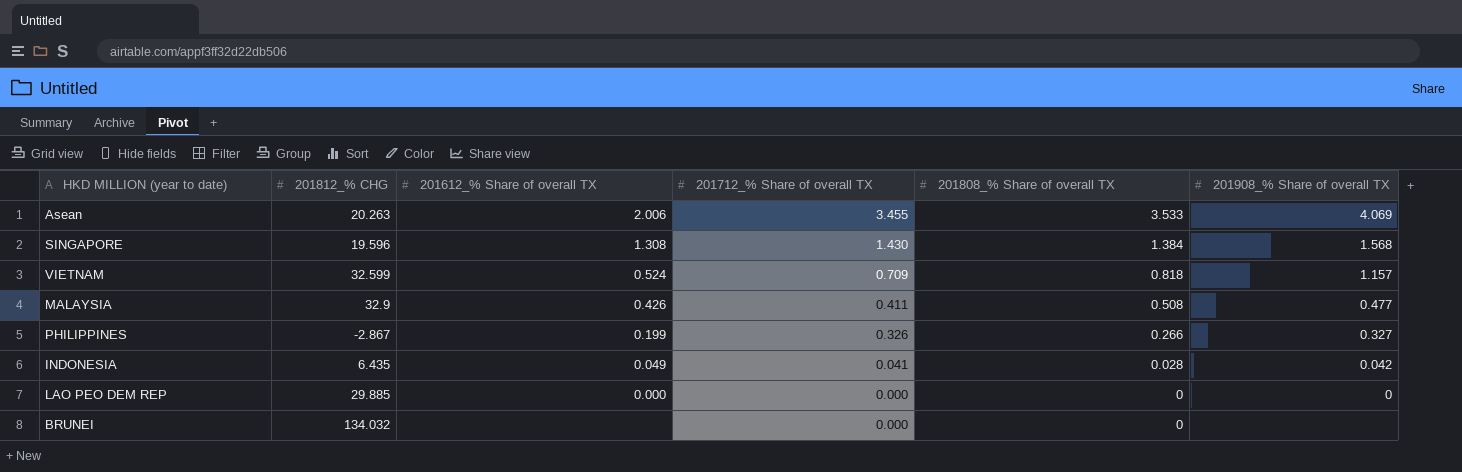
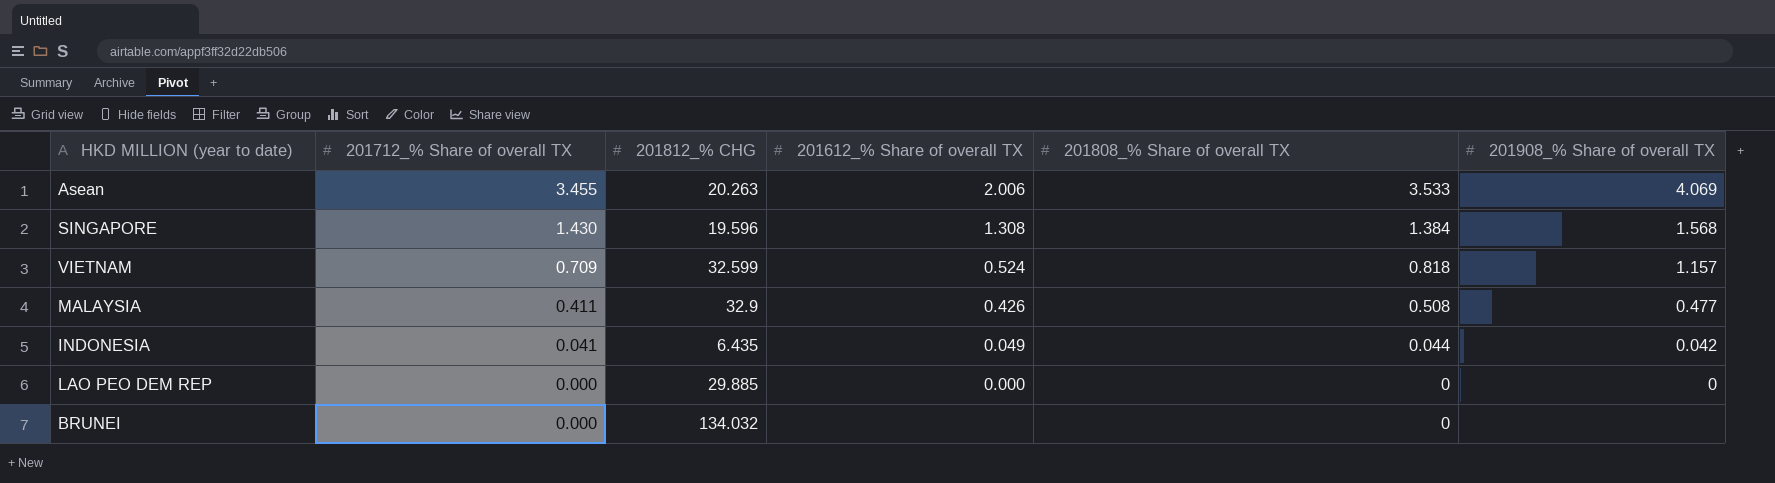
column 201712_% Share of overall TX | position: 4 -> 2
row PHILIPPINES: -2.867 | 0.199 | 0.326 | 0.266 | 0.327 -> none
INDONESIA | 201808_% Share of overall TX: 0.028 -> 0.044

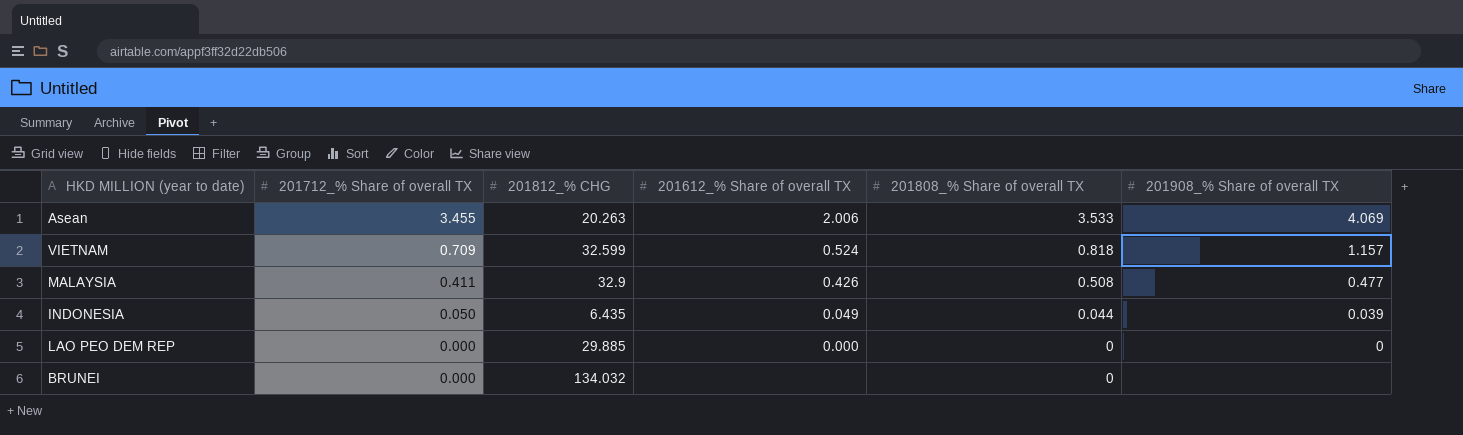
row SINGAPORE: 1.430 | 19.596 | 1.308 | 1.384 | 1.568 -> none
INDONESIA | 201712_% Share of overall TX: 0.041 -> 0.050
INDONESIA | 201908_% Share of overall TX: 0.042 -> 0.039

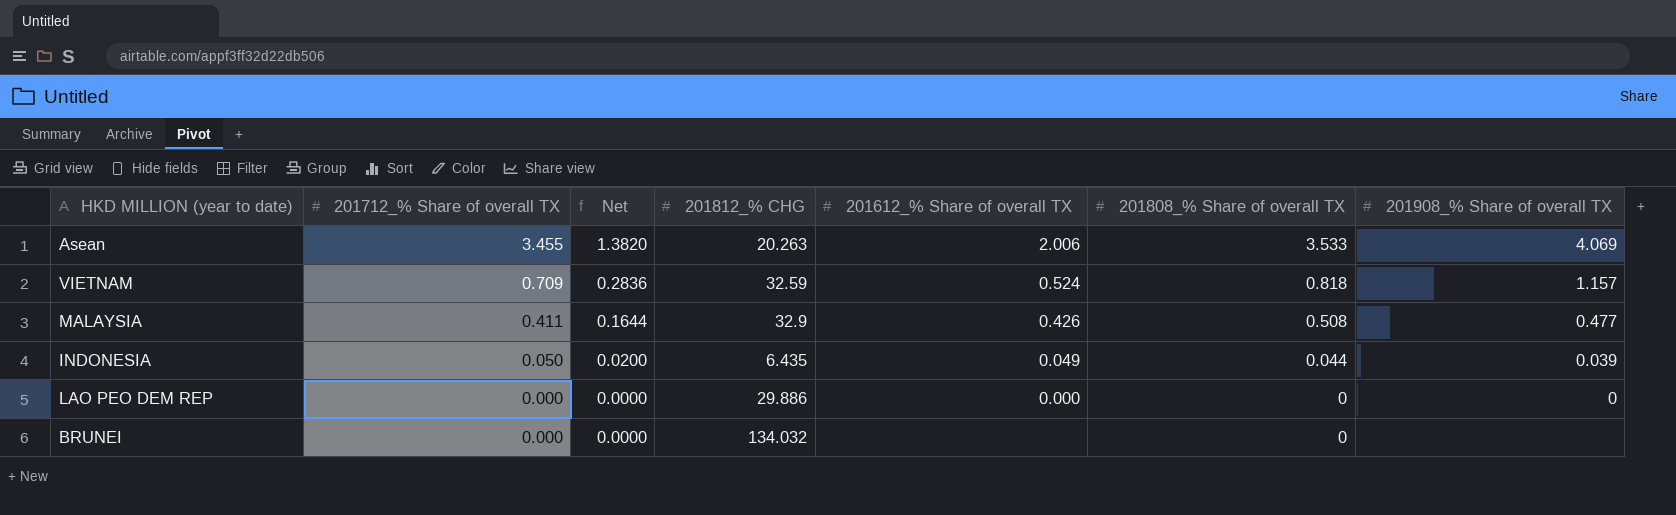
column Net | formula: none -> [201712_% Share of overall TX] * 0.4
VIETNAM | 201812_% CHG: 32.599 -> 32.59
LAO PEO DEM REP | 201812_% CHG: 29.885 -> 29.886

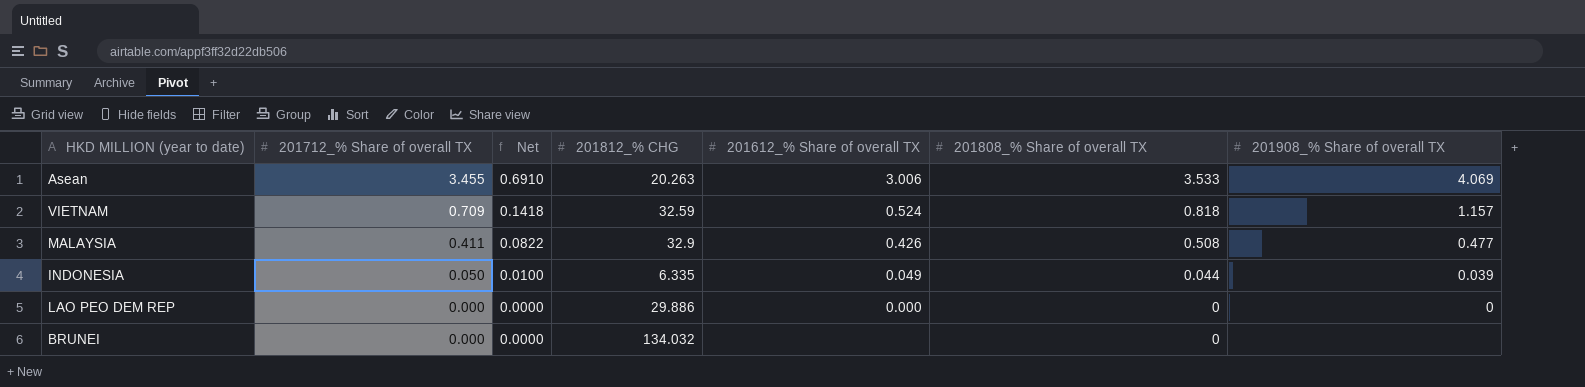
column Net | formula: [201712_% Share of overall TX] * 0.4 -> [201712_% Share of overall TX] * 0.2
Asean | 201612_% Share of overall TX: 2.006 -> 3.006
INDONESIA | 201812_% CHG: 6.435 -> 6.335

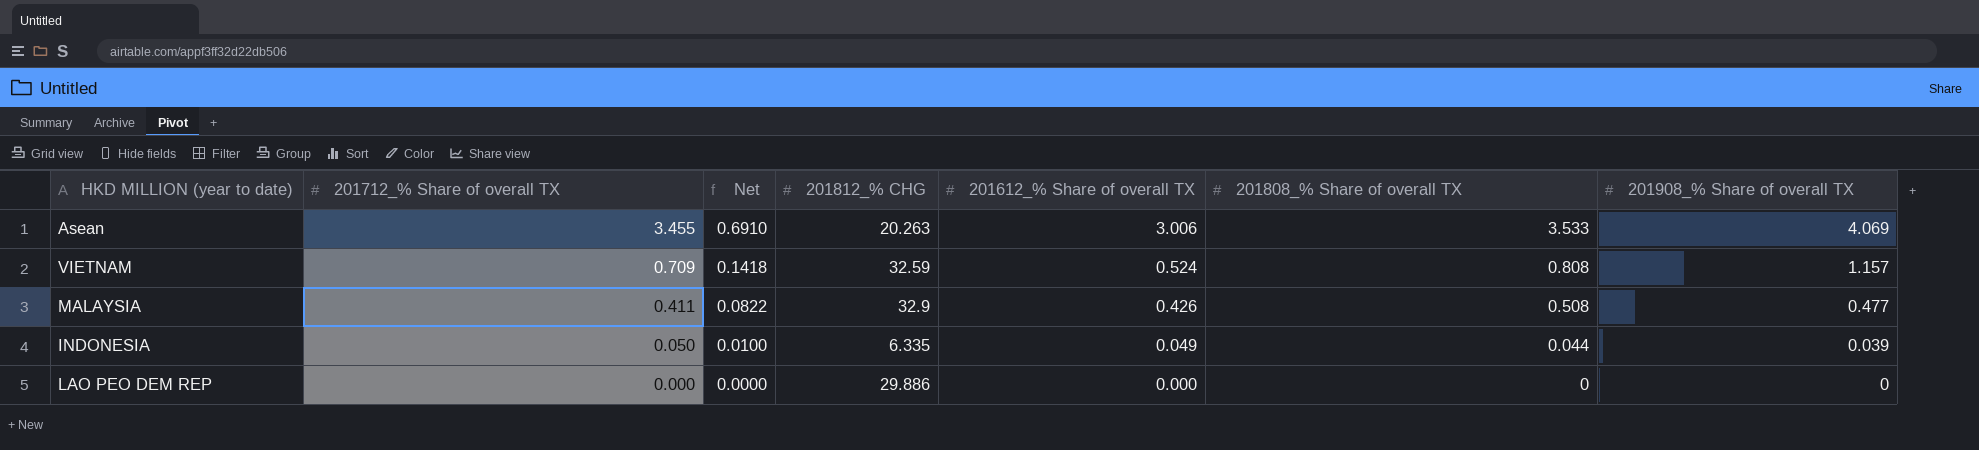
row BRUNEI: 0.000 | 0.0000 | 134.032 | none | 0 | none -> none
VIETNAM | 201808_% Share of overall TX: 0.818 -> 0.808

